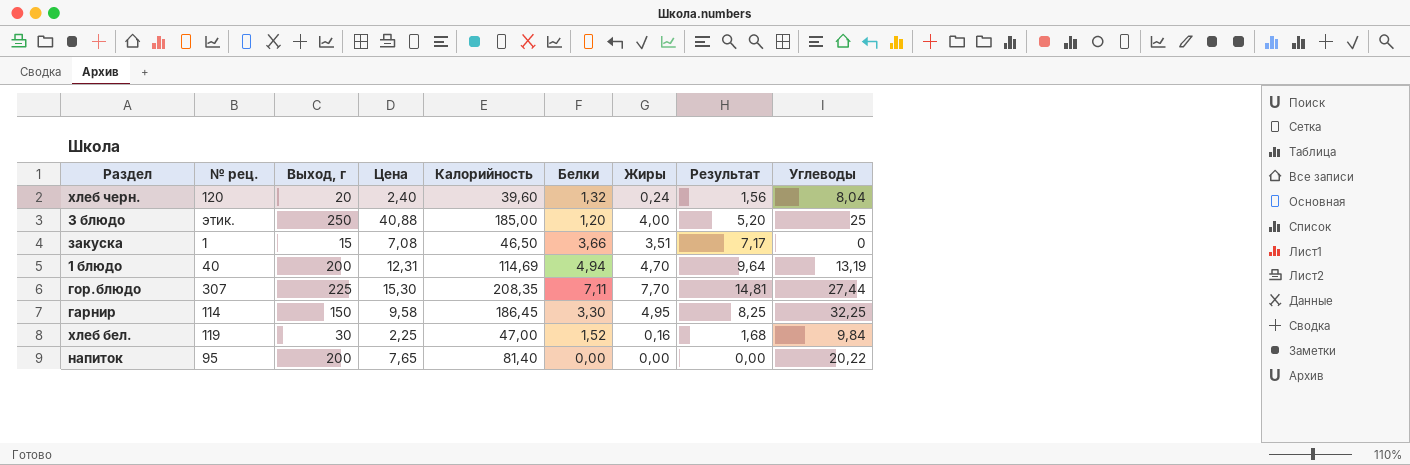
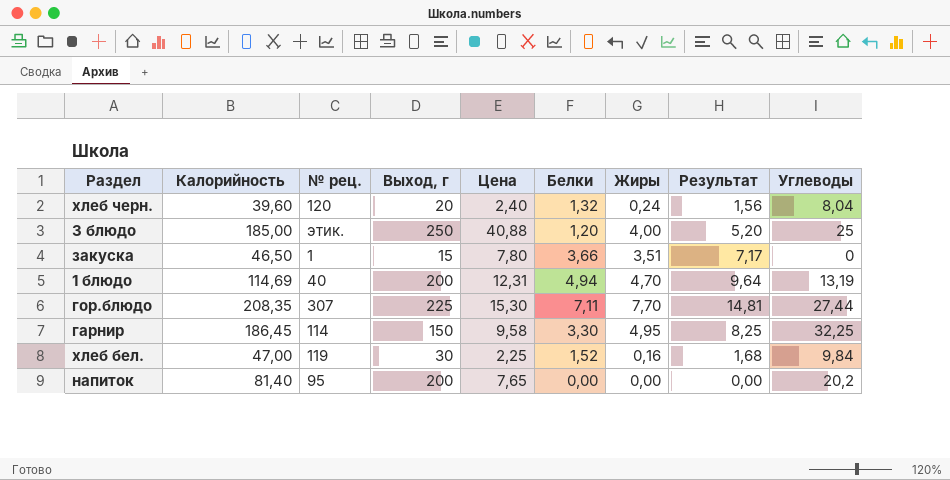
column Калорийность | position: 5 -> 2
закуска | Цена: 7,08 -> 7,80
напиток | Углеводы: 20,22 -> 20,2

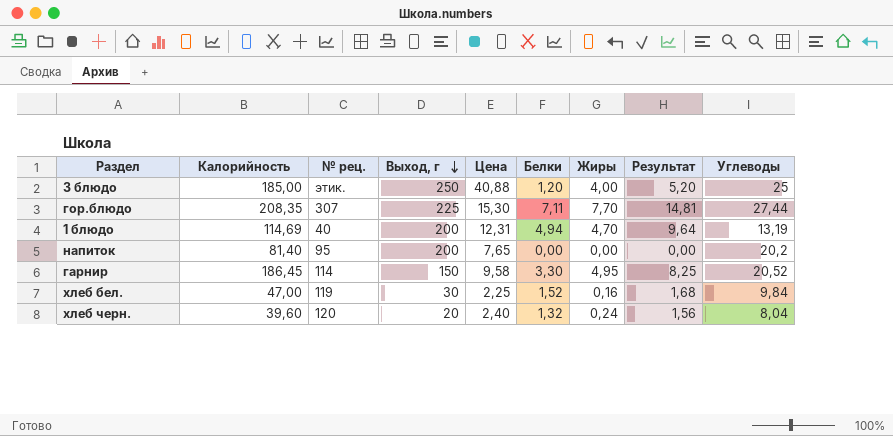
row order: none -> Выход, г descending
row закуска: 46,50 | 1 | 15 | 7,80 | 3,66 | 3,51 | 7,17 | 0 -> none
гарнир | Углеводы: 32,25 -> 20,52

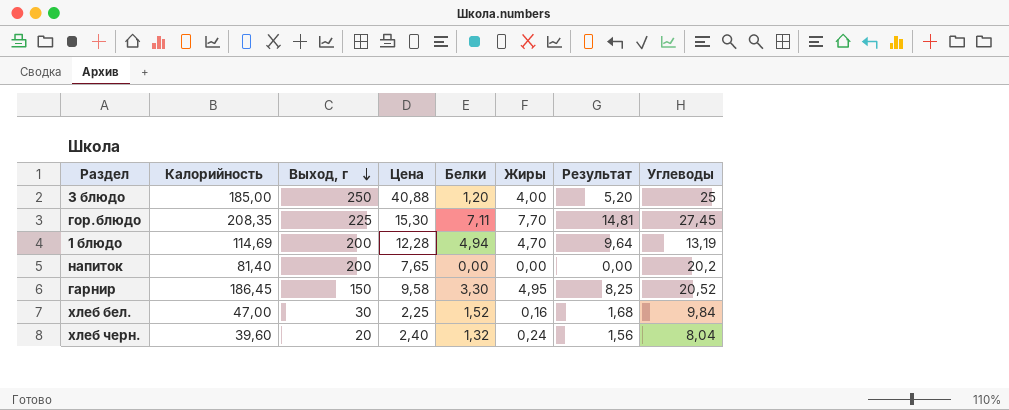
column № рец. | position: 3 -> none
гор.блюдо | Углеводы: 27,44 -> 27,45
1 блюдо | Цена: 12,31 -> 12,28

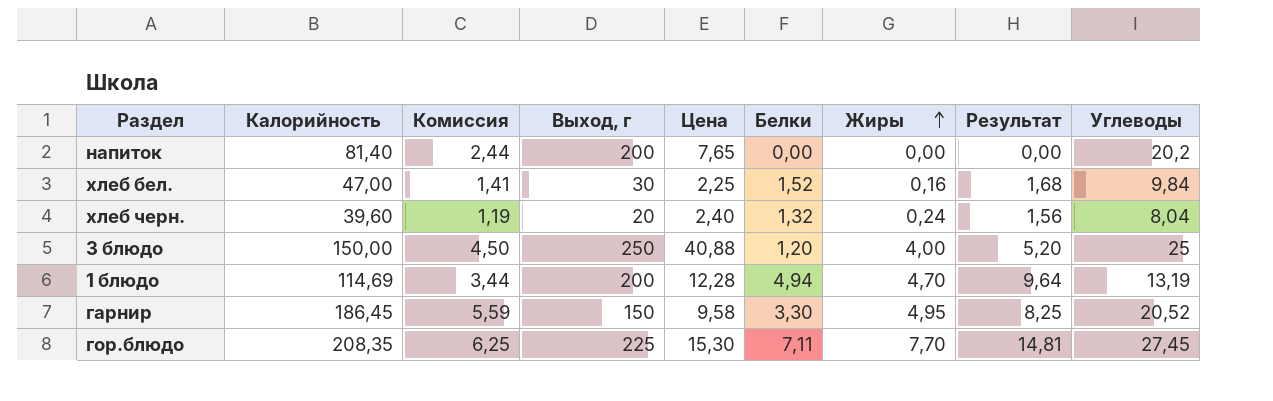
row order: Выход, г descending -> Жиры ascending
column Комиссия | formula: none -> [Калорийность] * 0,03
3 блюдо | Калорийность: 185,00 -> 150,00

